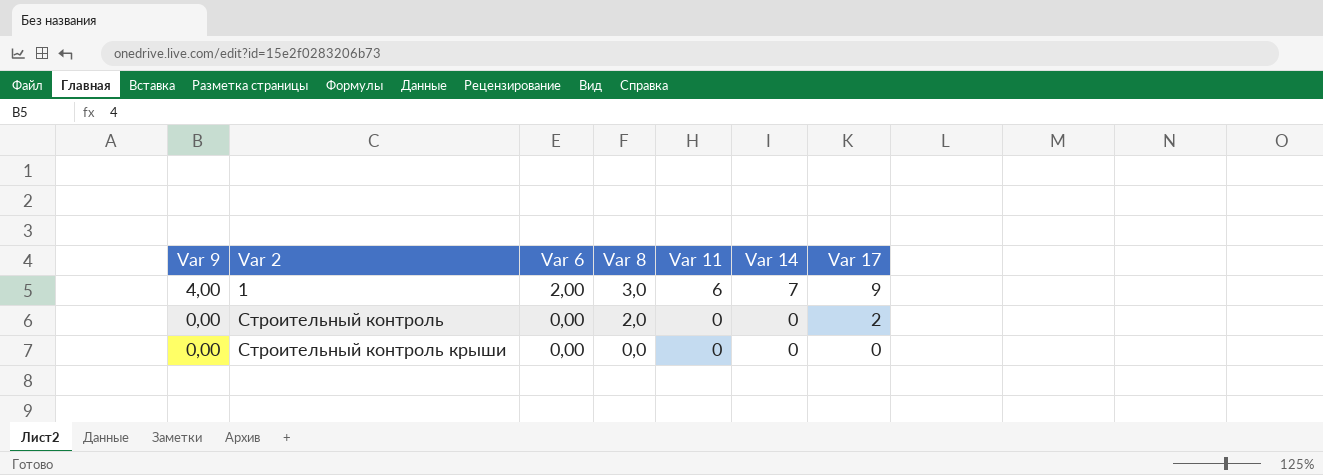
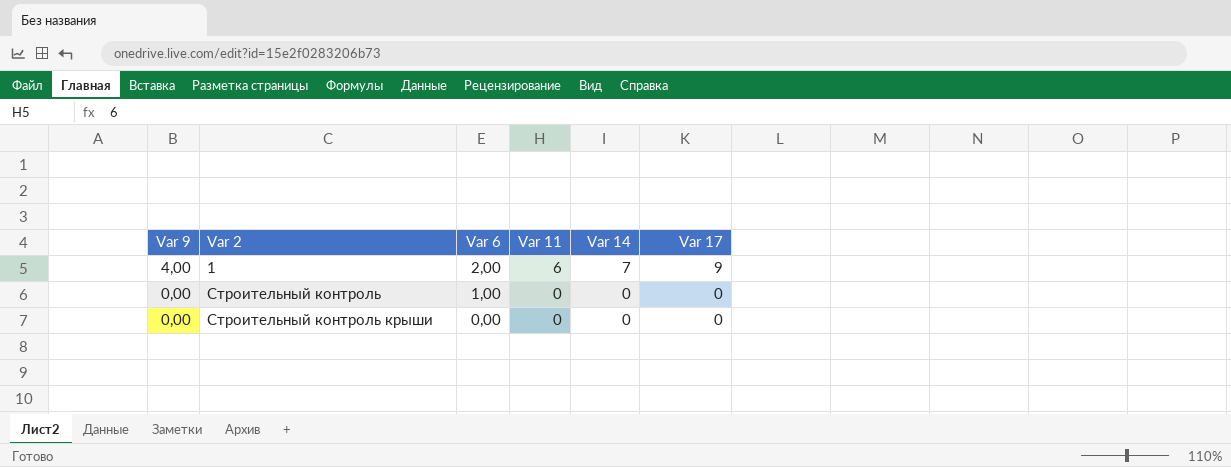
column Var 8 | position: 4 -> none
Строительный контроль | Var 6: 0,00 -> 1,00
Строительный контроль | Var 17: 2 -> 0

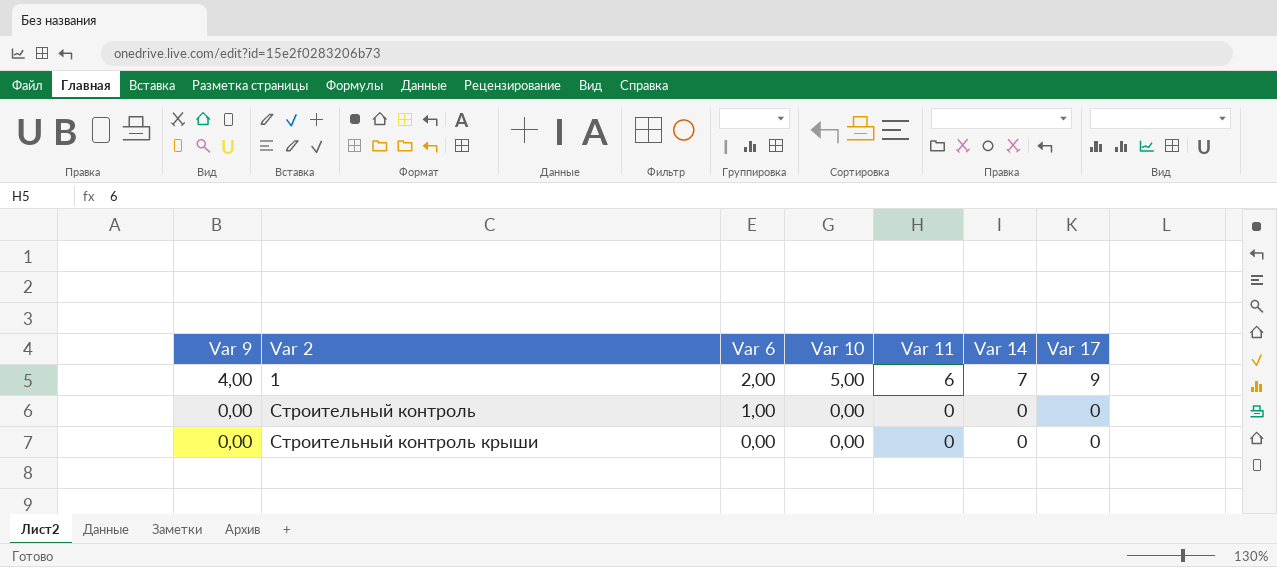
column Var 10 | position: none -> 4

